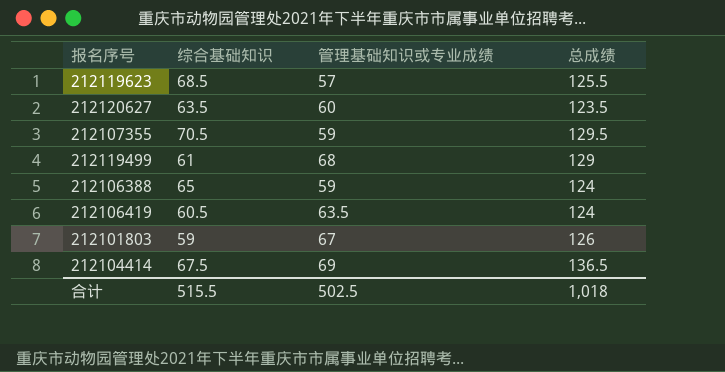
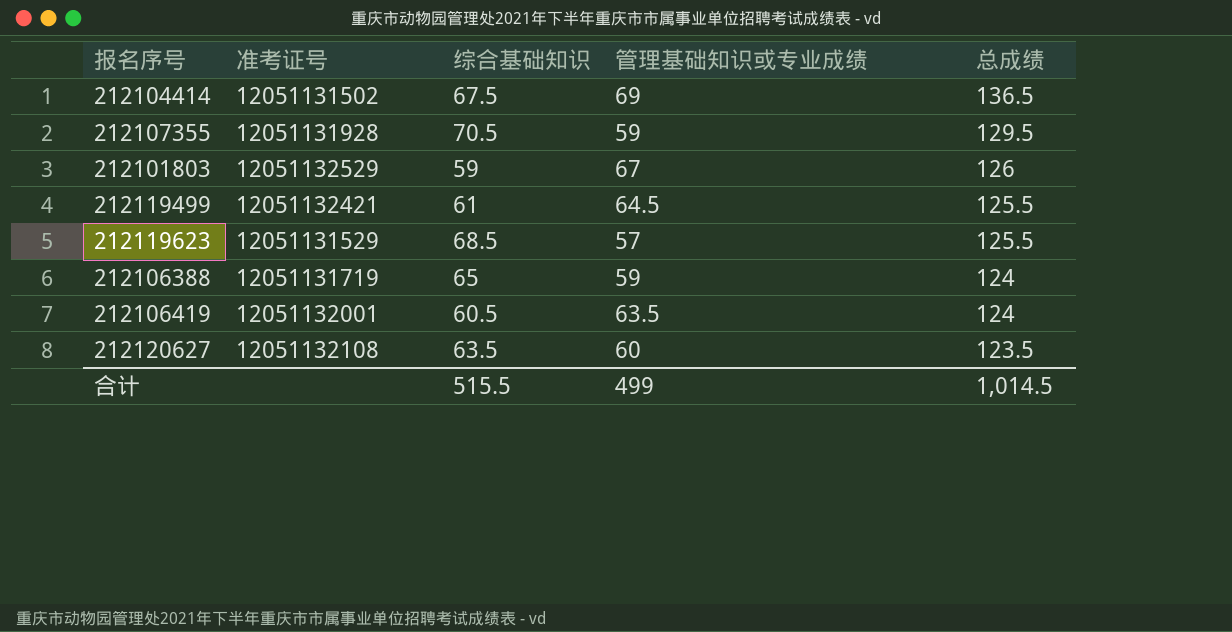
row order: none -> 总成绩 descending
column 准考证号 | position: none -> 2
212119499 | 管理基础知识或专业成绩: 68 -> 64.5
212119499 | 总成绩: 129 -> 125.5
合计 | 管理基础知识或专业成绩: 502.5 -> 499
合计 | 总成绩: 1,018 -> 1,014.5

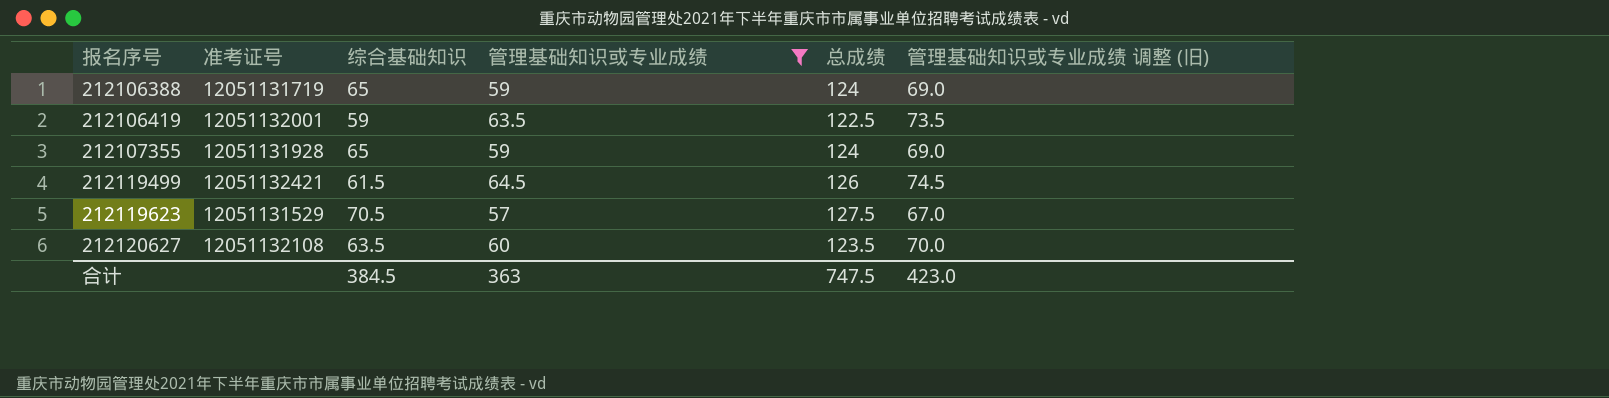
filter: none -> 管理基础知识或专业成绩 <= 64.5
row order: 总成绩 descending -> 报名序号 ascending
column 管理基础知识或专业成绩 调整 (旧) | formula: none -> [管理基础知识或专业成绩] + 10
212106419 | 综合基础知识: 60.5 -> 59
212106419 | 总成绩: 124 -> 122.5
212107355 | 综合基础知识: 70.5 -> 65
212107355 | 总成绩: 129.5 -> 124
212119499 | 综合基础知识: 61 -> 61.5
212119499 | 总成绩: 125.5 -> 126
212119623 | 综合基础知识: 68.5 -> 70.5
212119623 | 总成绩: 125.5 -> 127.5
合计 | 综合基础知识: 515.5 -> 384.5
合计 | 管理基础知识或专业成绩: 499 -> 363
合计 | 总成绩: 1,014.5 -> 747.5

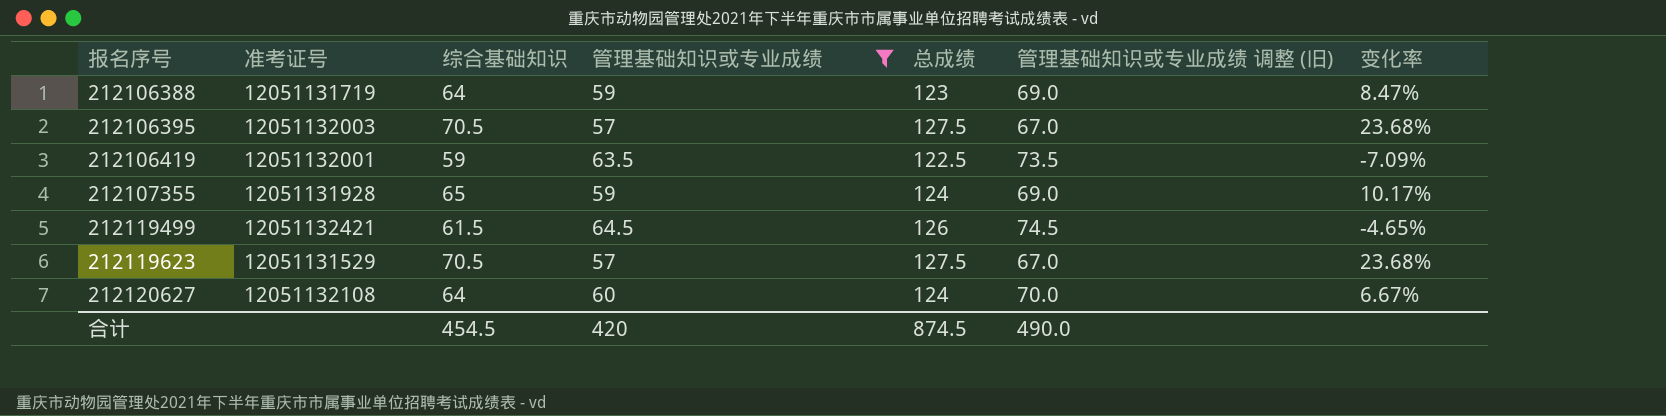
column 变化率 | formula: none -> ([综合基础知识] - [管理基础知识或专业成绩]) / [管理基础知识或专业成绩]
212106388 | 综合基础知识: 65 -> 64
212106388 | 总成绩: 124 -> 123
row 212106395: none -> 12051132003 | 70.5 | 57 | 127.5 | 67.0 | 23.68%
212120627 | 综合基础知识: 63.5 -> 64
212120627 | 总成绩: 123.5 -> 124
合计 | 综合基础知识: 384.5 -> 454.5
合计 | 管理基础知识或专业成绩: 363 -> 420
合计 | 总成绩: 747.5 -> 874.5
合计 | 管理基础知识或专业成绩 调整 (旧): 423.0 -> 490.0

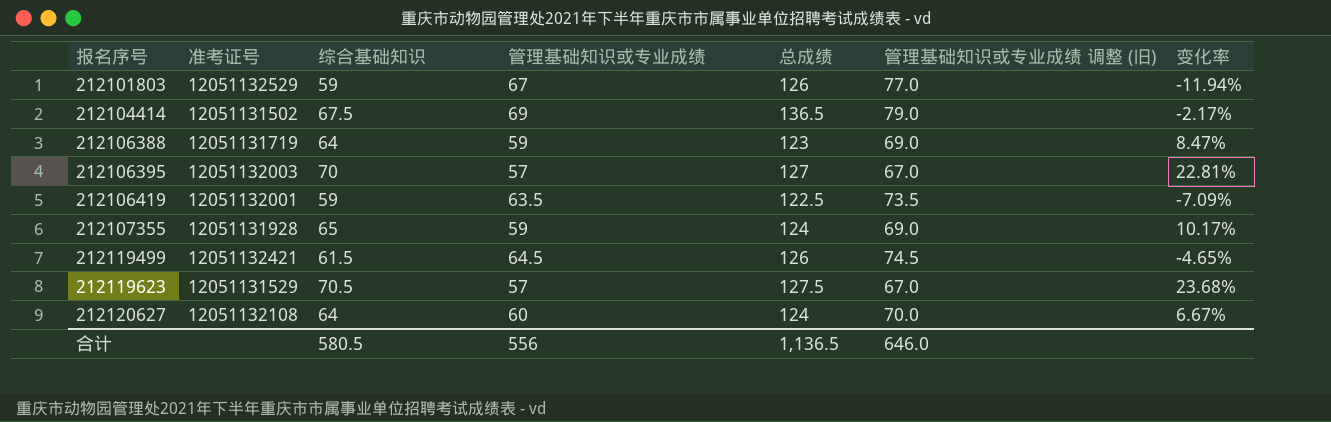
filter: 管理基础知识或专业成绩 <= 64.5 -> none
212106395 | 综合基础知识: 70.5 -> 70
212106395 | 总成绩: 127.5 -> 127
212106395 | 变化率: 23.68% -> 22.81%
合计 | 综合基础知识: 454.5 -> 580.5
合计 | 管理基础知识或专业成绩: 420 -> 556
合计 | 总成绩: 874.5 -> 1,136.5
合计 | 管理基础知识或专业成绩 调整 (旧): 490.0 -> 646.0

